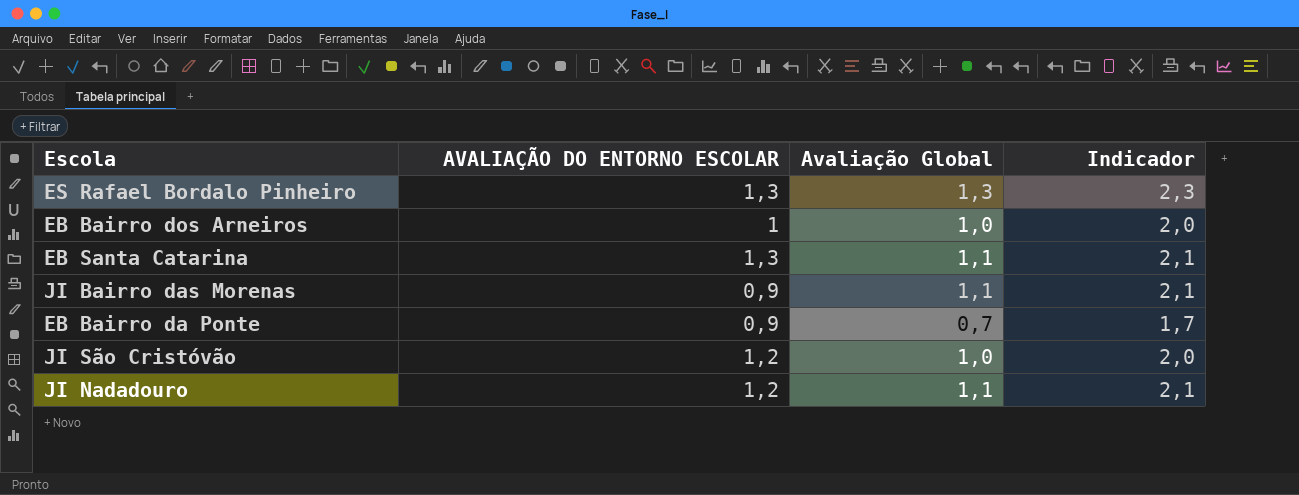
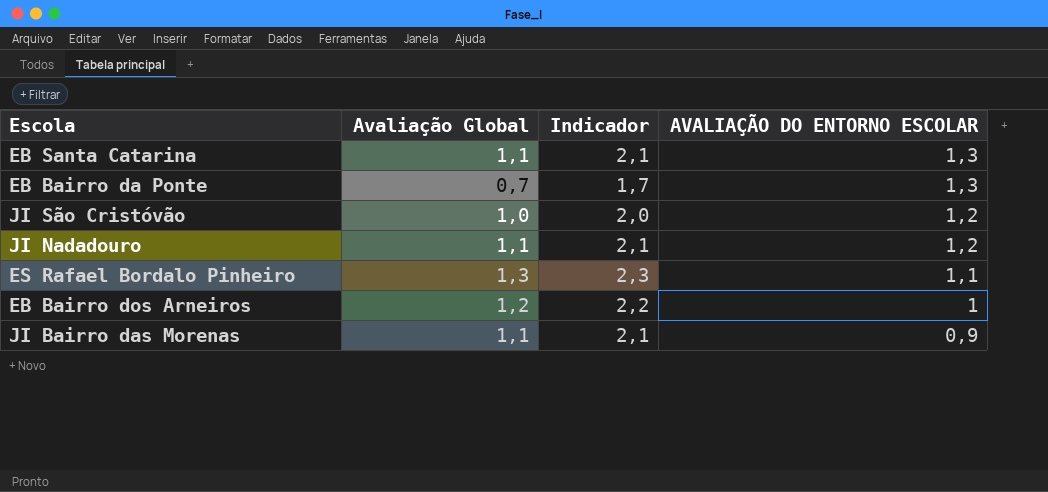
row order: none -> AVALIAÇÃO DO ENTORNO ESCOLAR descending
column AVALIAÇÃO DO ENTORNO ESCOLAR | position: 2 -> 4
EB Bairro da Ponte | AVALIAÇÃO DO ENTORNO ESCOLAR: 0,9 -> 1,3
ES Rafael Bordalo Pinheiro | AVALIAÇÃO DO ENTORNO ESCOLAR: 1,3 -> 1,1
EB Bairro dos Arneiros | Avaliação Global: 1,0 -> 1,2
EB Bairro dos Arneiros | Indicador: 2,0 -> 2,2

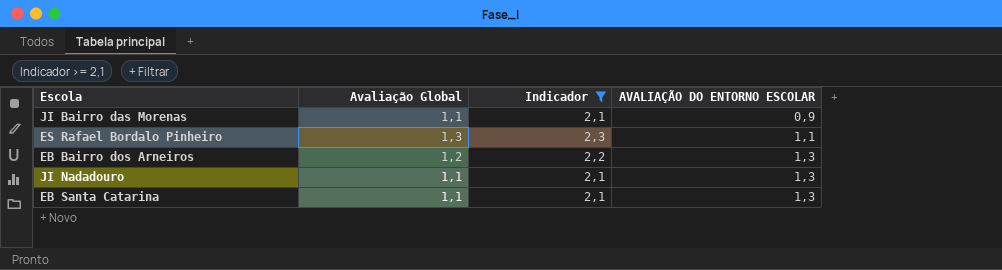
filter: none -> Indicador >= 2,1
row order: AVALIAÇÃO DO ENTORNO ESCOLAR descending -> AVALIAÇÃO DO ENTORNO ESCOLAR ascending
EB Bairro dos Arneiros | AVALIAÇÃO DO ENTORNO ESCOLAR: 1 -> 1,3
JI Nadadouro | AVALIAÇÃO DO ENTORNO ESCOLAR: 1,2 -> 1,3

